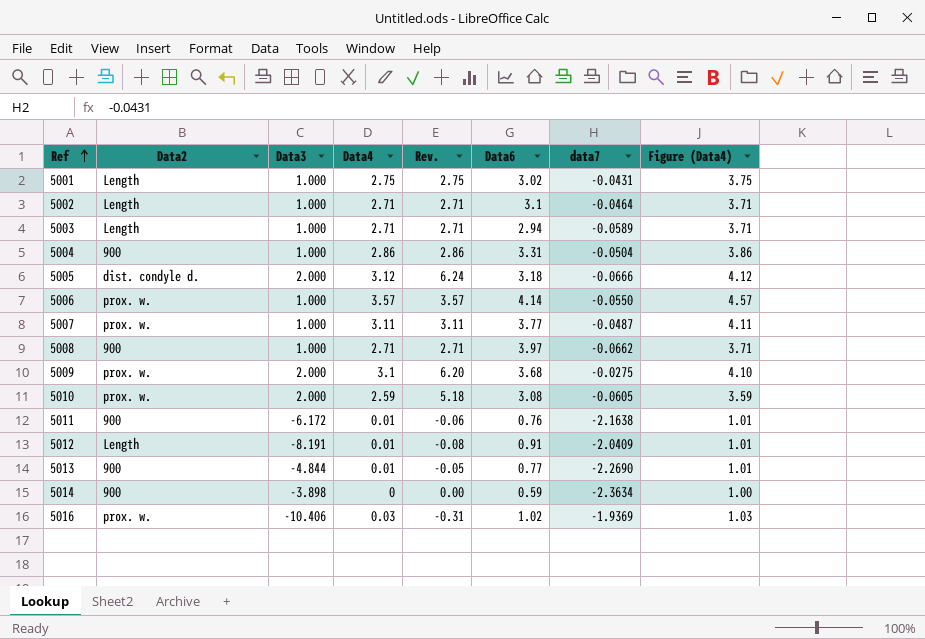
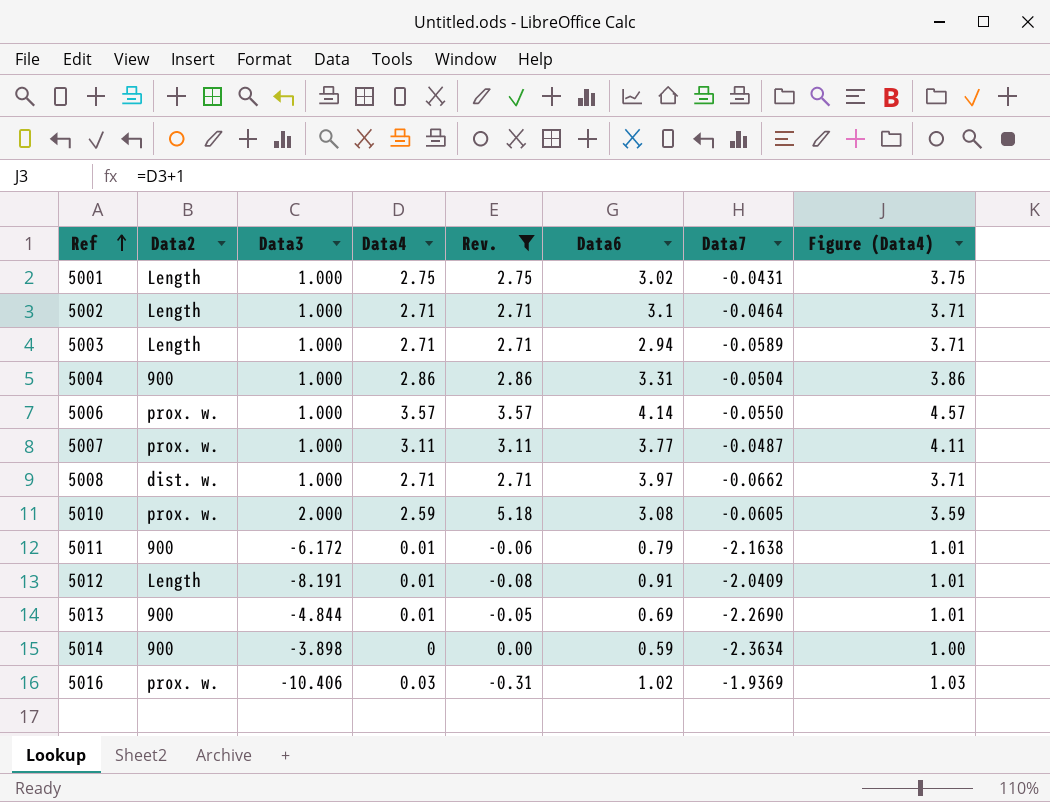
filter: none -> Rev. <= 5.18
column name: data7 -> Data7
5008 | Data2: 900 -> dist. w.
5011 | Data6: 0.76 -> 0.79
5013 | Data6: 0.77 -> 0.69

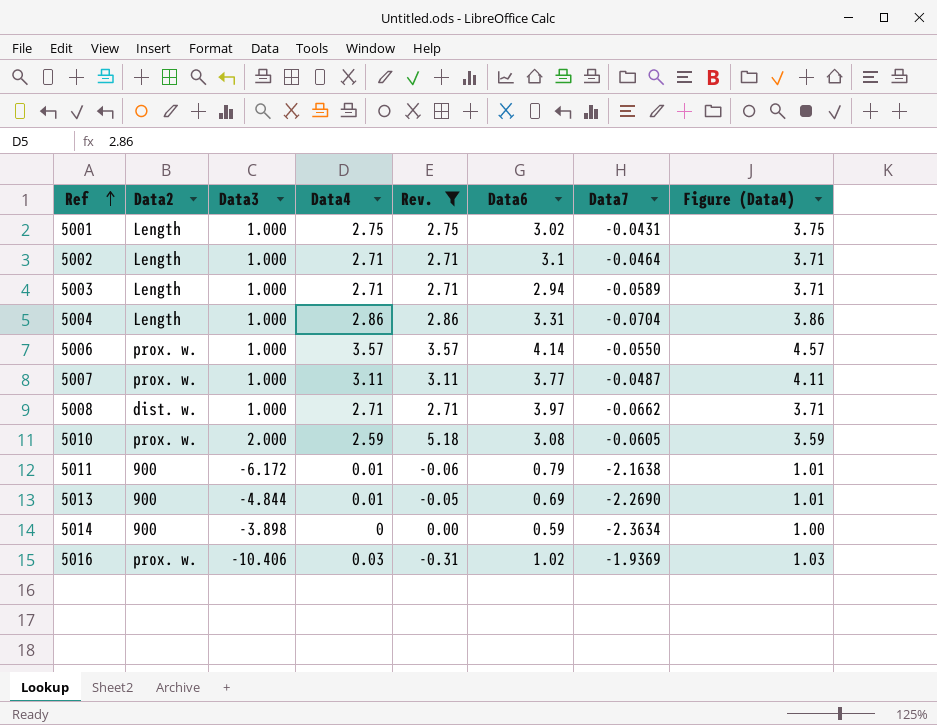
row 5012: Length | -8.191 | 0.01 | -0.08 | 0.91 | -2.0409 | 1.01 -> none
5004 | Data2: 900 -> Length
5004 | Data7: -0.0504 -> -0.0704

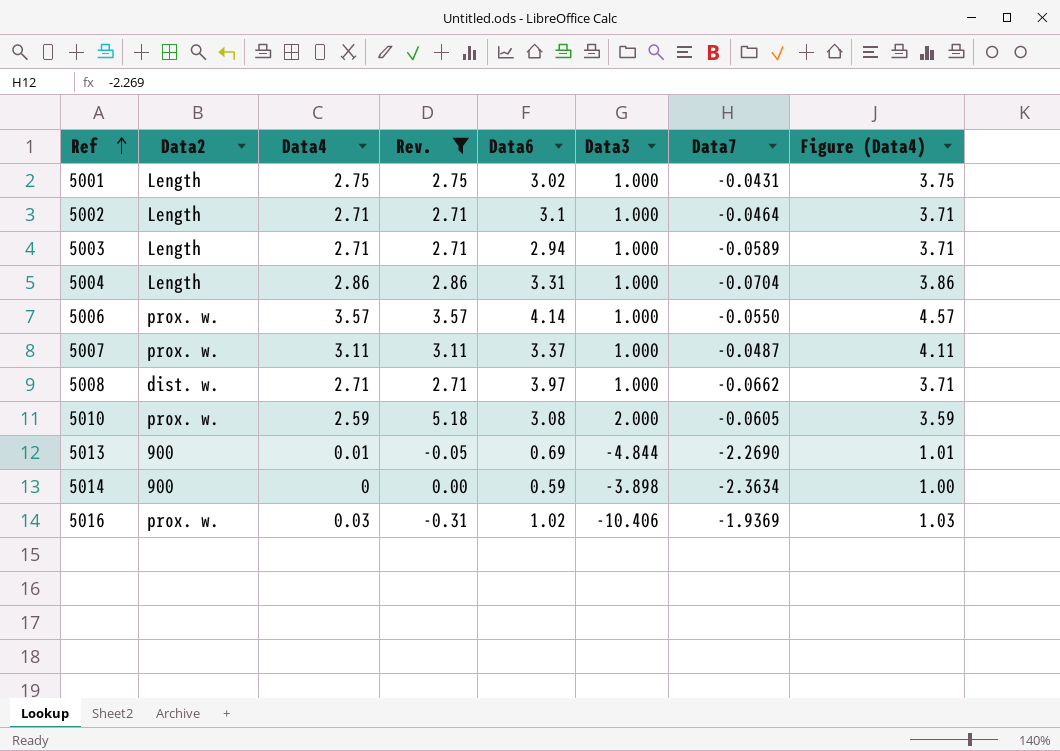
column Data3 | position: 3 -> 6
row 5011: 900 | -6.172 | 0.01 | -0.06 | 0.79 | -2.1638 | 1.01 -> none
5007 | Data6: 3.77 -> 3.37

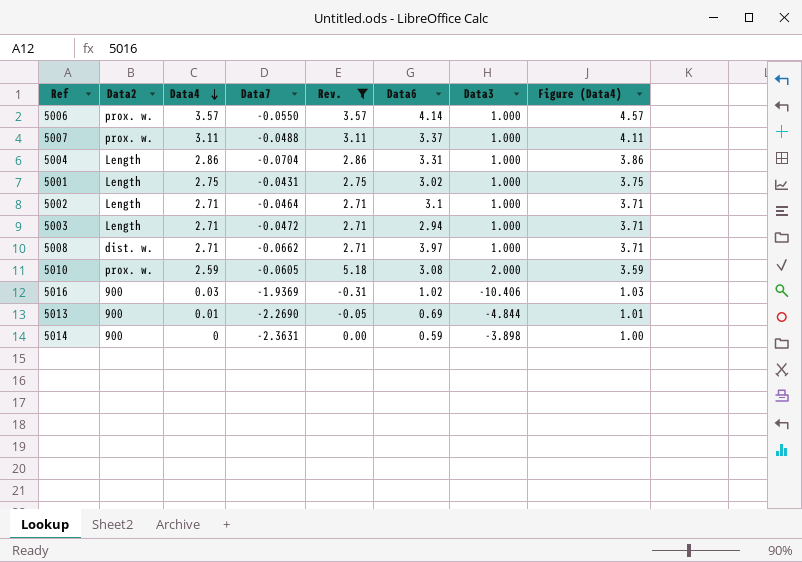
row order: Ref ascending -> Data4 descending
column Data7 | position: 7 -> 4
5007 | Data7: -0.0487 -> -0.0488
5003 | Data7: -0.0589 -> -0.0472
5016 | Data2: prox. w. -> 900
5014 | Data7: -2.3634 -> -2.3631

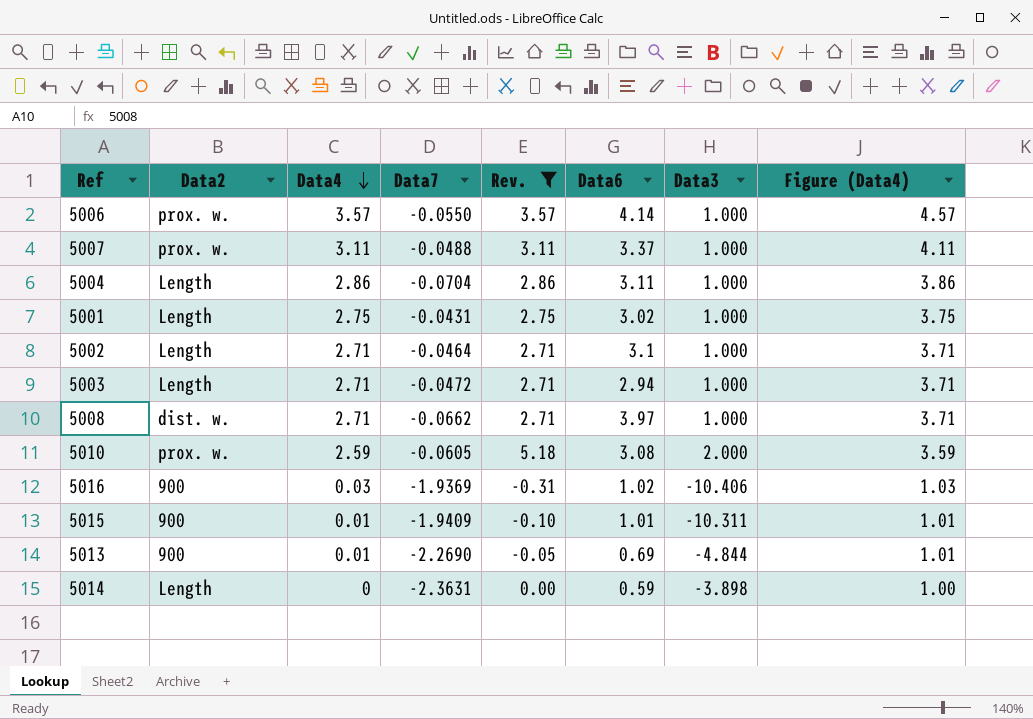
5004 | Data6: 3.31 -> 3.11
row 5015: none -> 900 | 0.01 | -1.9409 | -0.10 | 1.01 | -10.311 | 1.01
5014 | Data2: 900 -> Length

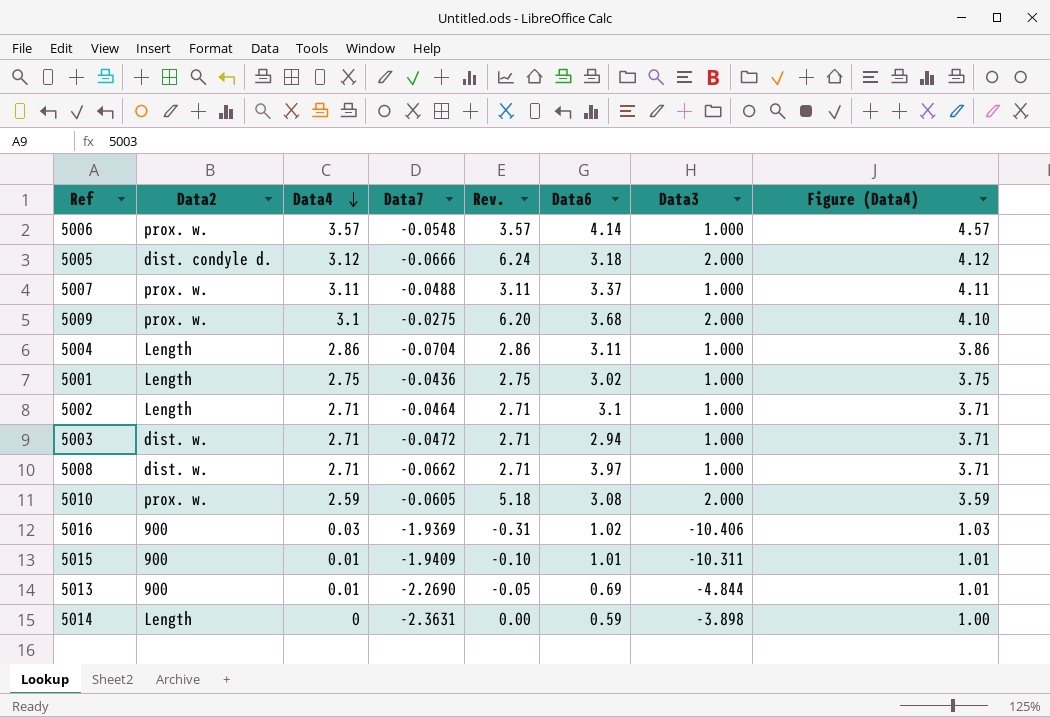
filter: Rev. <= 5.18 -> none
5006 | Data7: -0.0550 -> -0.0548
5001 | Data7: -0.0431 -> -0.0436
5003 | Data2: Length -> dist. w.

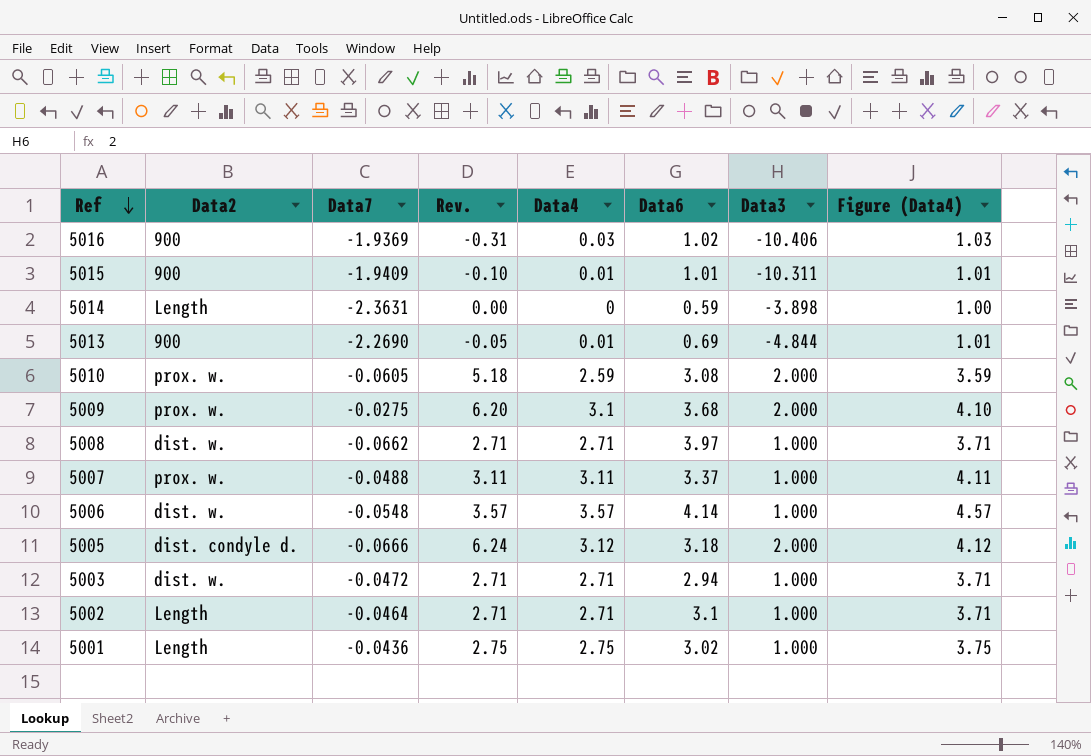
row order: Data4 descending -> Ref descending
column Data4 | position: 3 -> 5
row 5004: Length | 2.86 | -0.0704 | 2.86 | 3.11 | 1.000 | 3.86 -> none
5006 | Data2: prox. w. -> dist. w.

